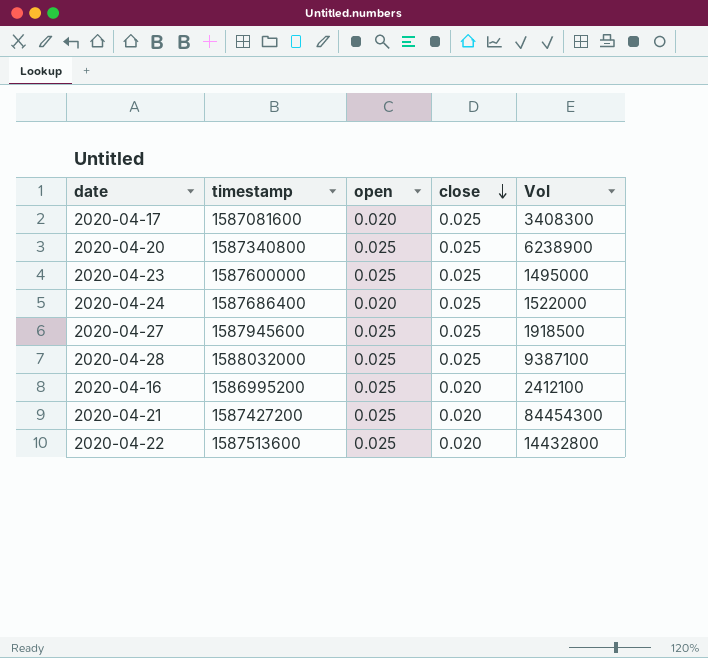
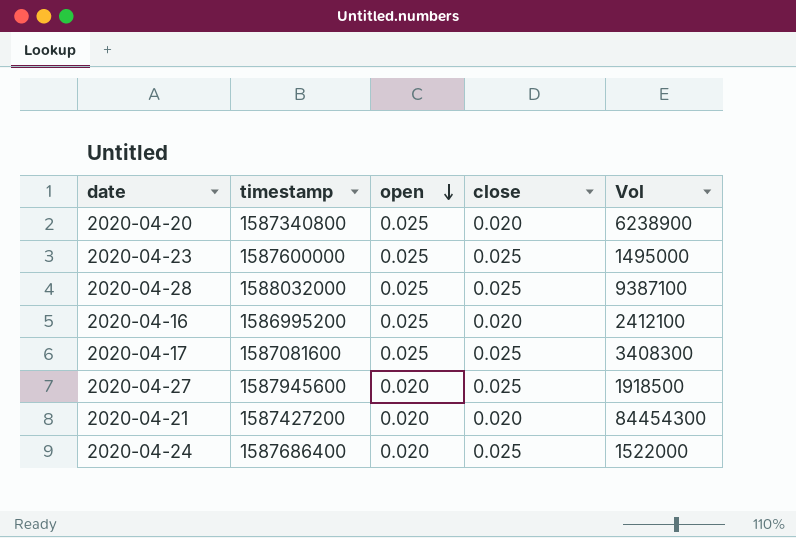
row order: close descending -> open descending
row 2020-04-22: 1587513600 | 0.025 | 0.020 | 14432800 -> none
2020-04-20 | close: 0.025 -> 0.020
2020-04-17 | open: 0.020 -> 0.025
2020-04-27 | open: 0.025 -> 0.020
2020-04-21 | open: 0.025 -> 0.020

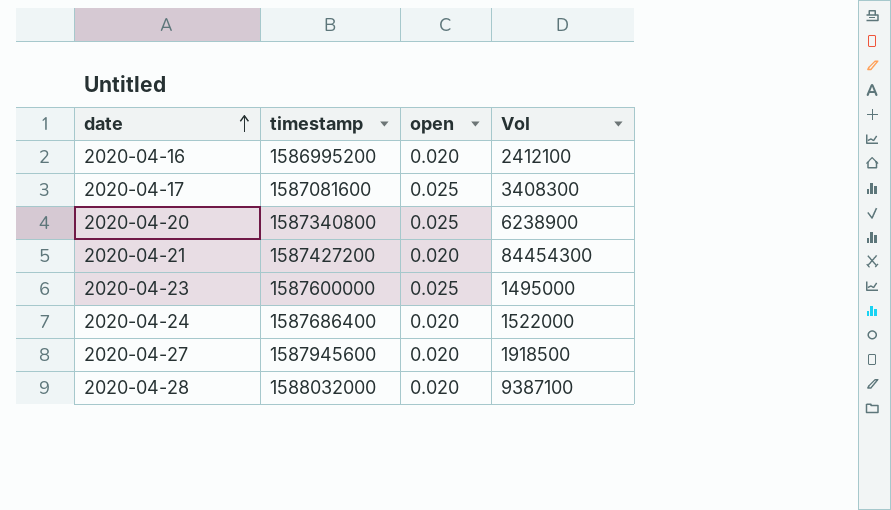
row order: open descending -> date ascending
column close | position: 4 -> none
2020-04-16 | open: 0.025 -> 0.020
2020-04-28 | open: 0.025 -> 0.020

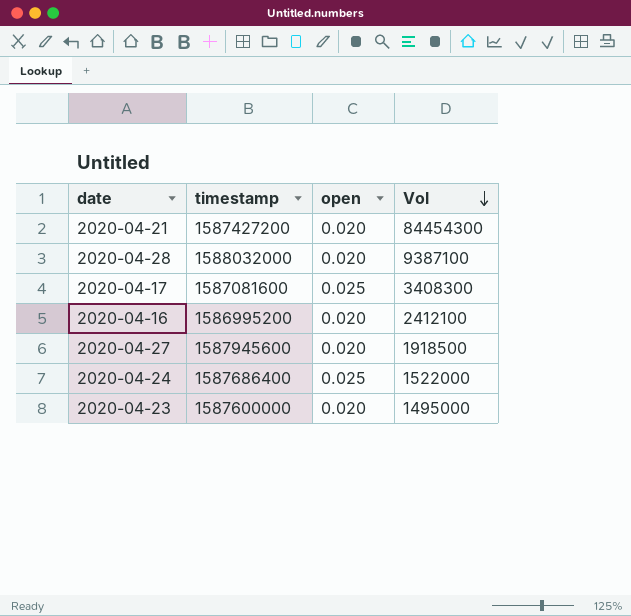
row order: date ascending -> Vol descending
row 2020-04-20: 1587340800 | 0.025 | 6238900 -> none
2020-04-24 | open: 0.020 -> 0.025
2020-04-23 | open: 0.025 -> 0.020

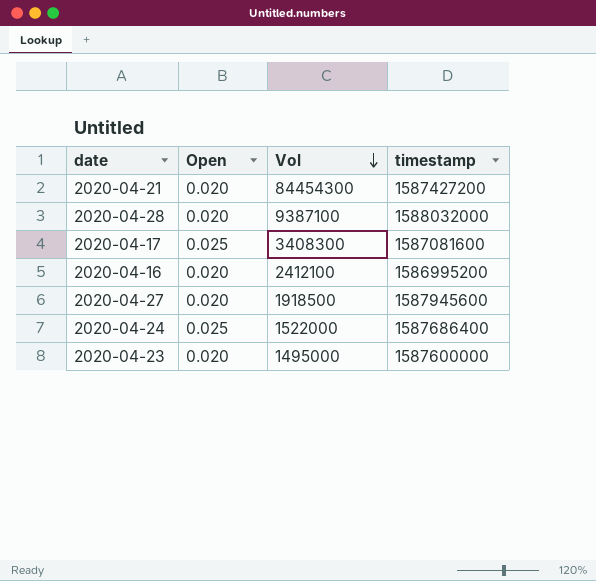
column name: open -> Open
column timestamp | position: 2 -> 4

